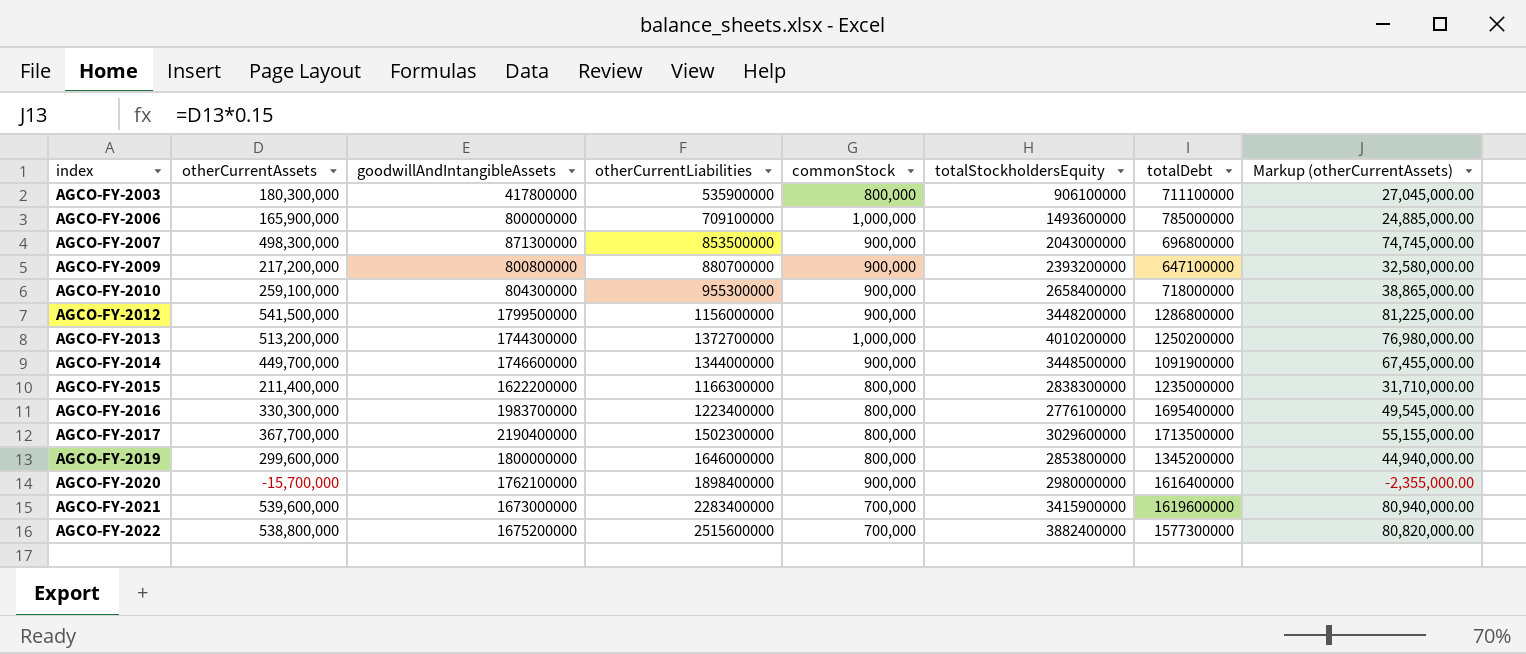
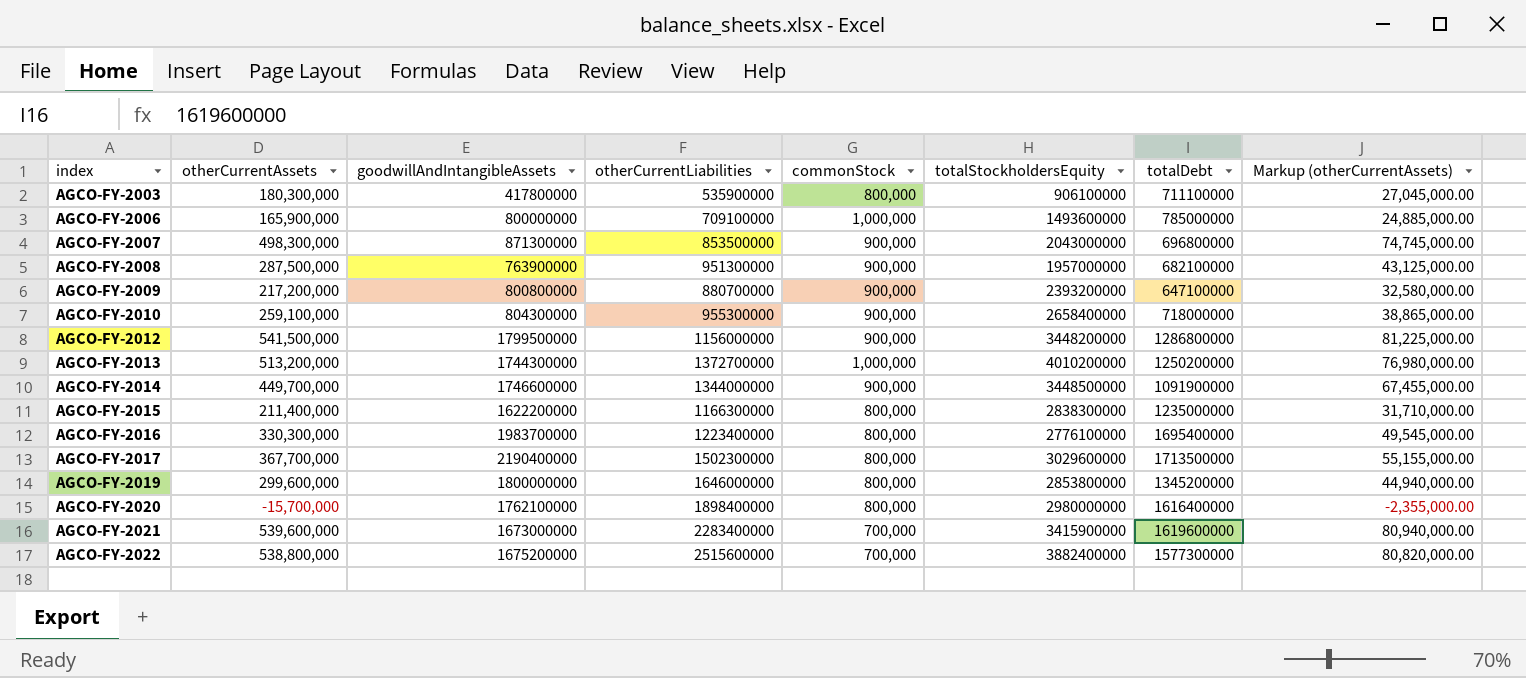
row AGCO-FY-2008: none -> 287,500,000 | 763900000 | 951300000 | 900,000 | 1957000000 | 682100000 | 43,125,000.00
AGCO-FY-2020 | commonStock: 900,000 -> 800,000

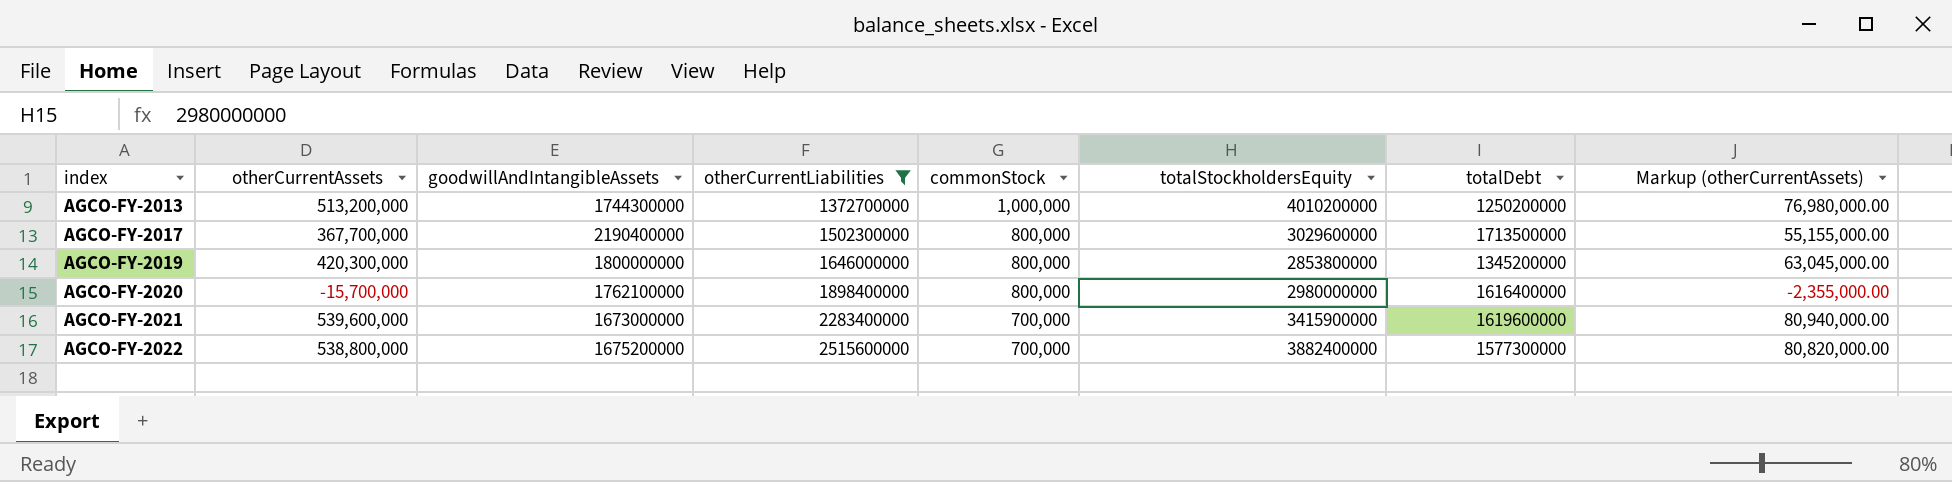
filter: none -> otherCurrentLiabilities >= 1372700000
AGCO-FY-2019 | otherCurrentAssets: 299,600,000 -> 420,300,000
AGCO-FY-2019 | Markup (otherCurrentAssets): 44,940,000.00 -> 63,045,000.00

